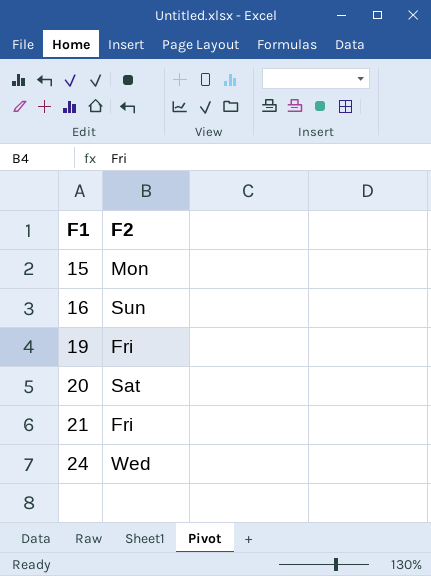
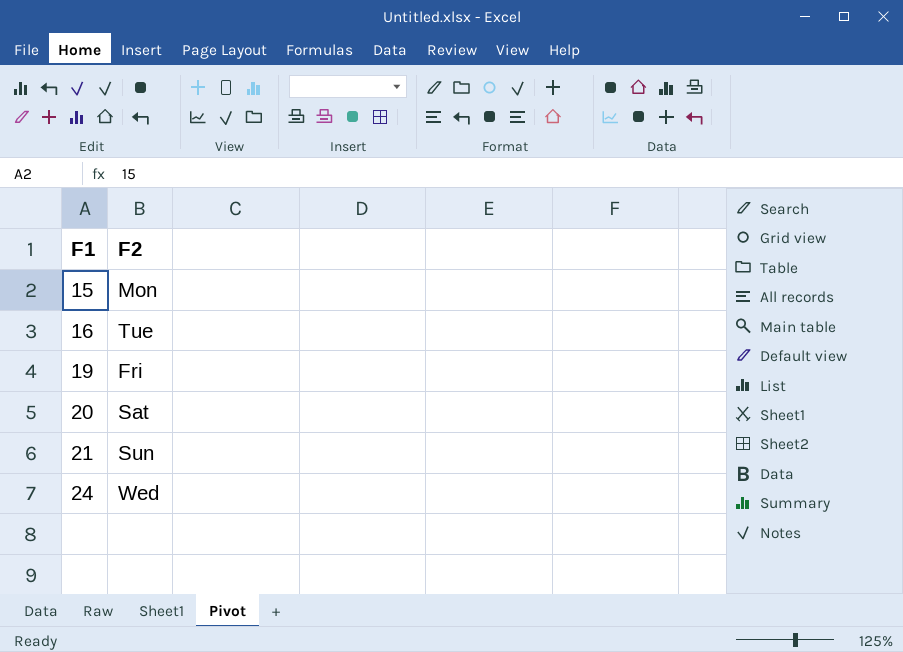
16 | F2: Sun -> Tue
21 | F2: Fri -> Sun

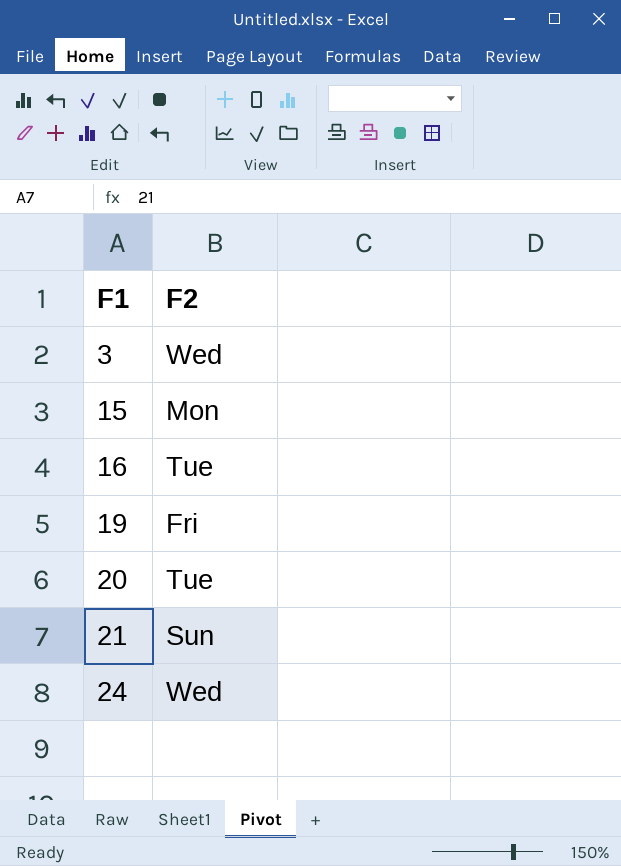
row 3: none -> Wed
20 | F2: Sat -> Tue

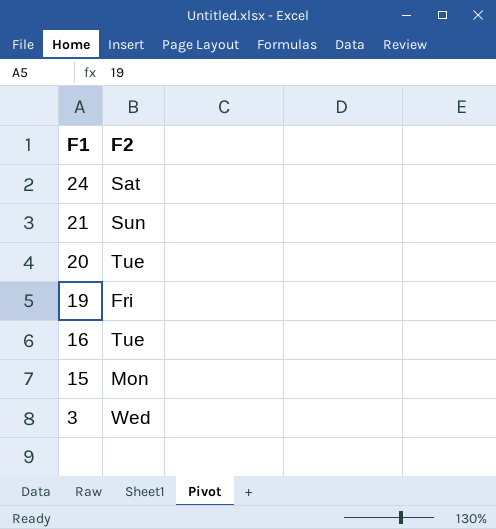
row order: F1 ascending -> F1 descending
24 | F2: Wed -> Sat

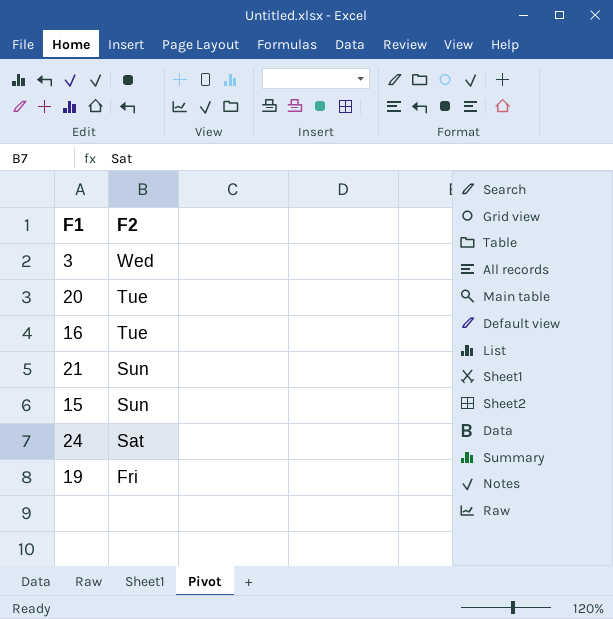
row order: F1 descending -> F2 descending
15 | F2: Mon -> Sun

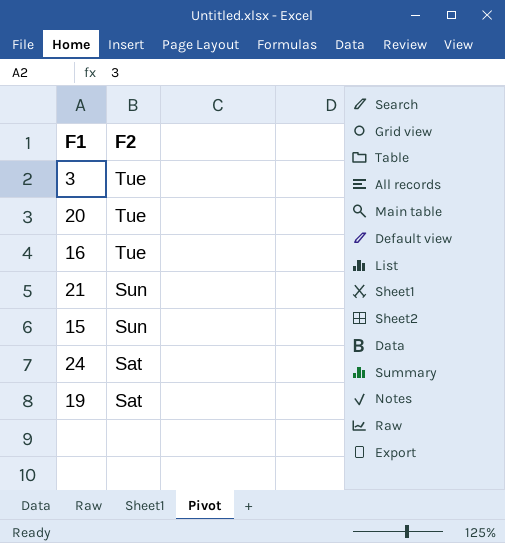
3 | F2: Wed -> Tue
19 | F2: Fri -> Sat

